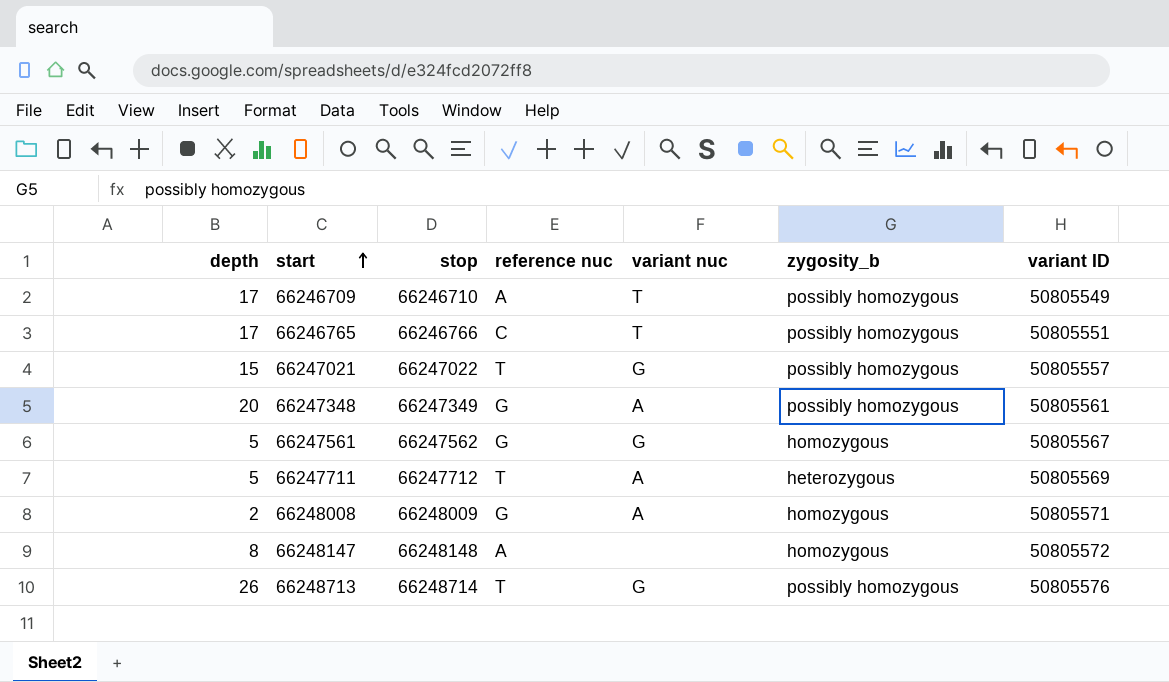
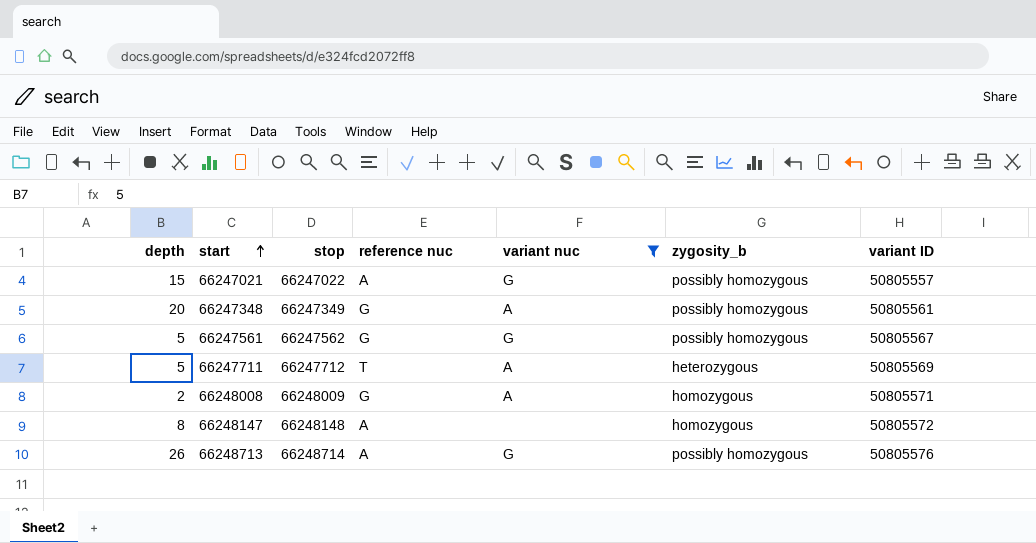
filter: none -> variant nuc != T
66247021 | reference nuc: T -> A
66247561 | zygosity_b: homozygous -> possibly homozygous
66248713 | reference nuc: T -> A

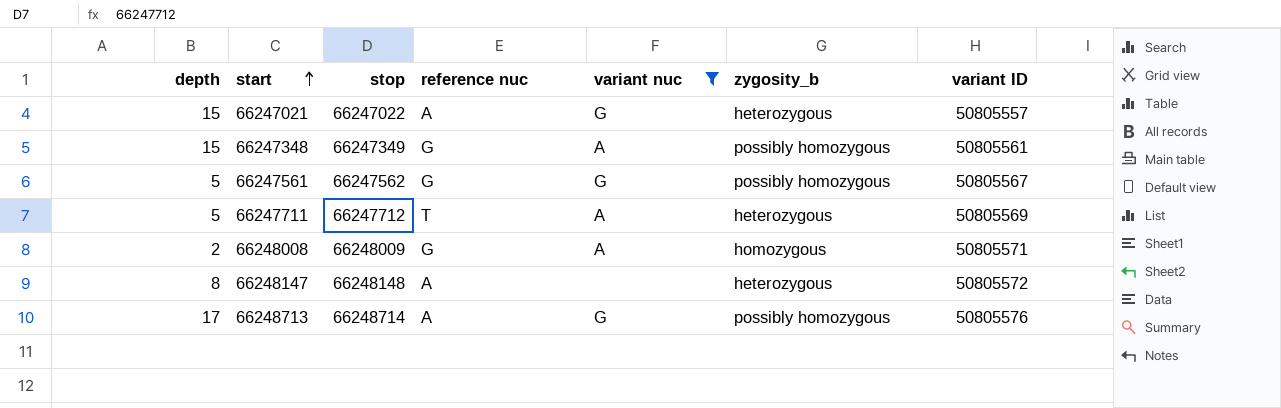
66247021 | zygosity_b: possibly homozygous -> heterozygous
66247348 | depth: 20 -> 15
66248147 | zygosity_b: homozygous -> heterozygous
66248713 | depth: 26 -> 17

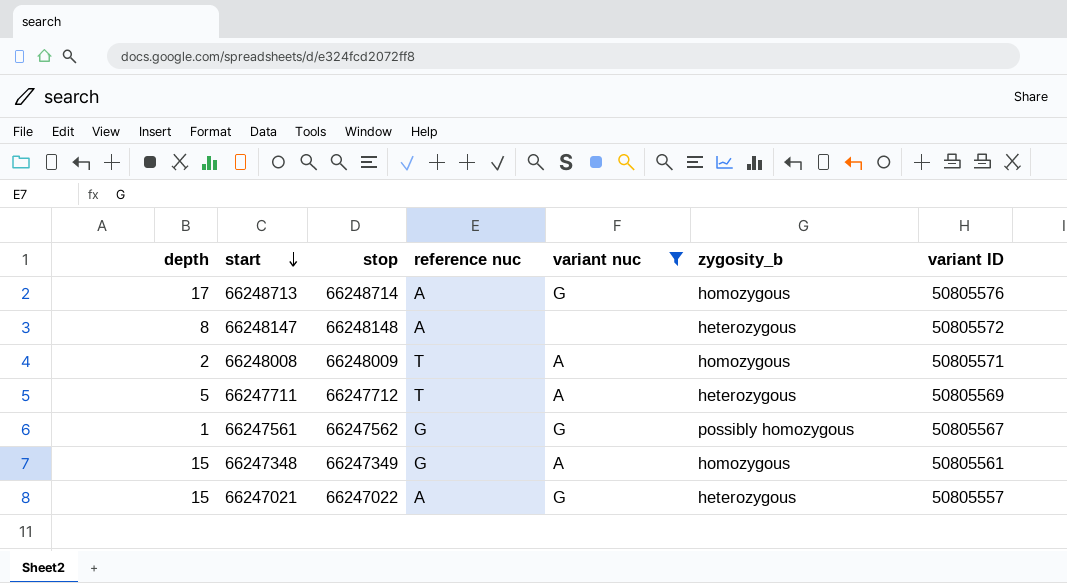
row order: start ascending -> start descending
66248713 | zygosity_b: possibly homozygous -> homozygous
66248008 | reference nuc: G -> T
66247561 | depth: 5 -> 1
66247348 | zygosity_b: possibly homozygous -> homozygous

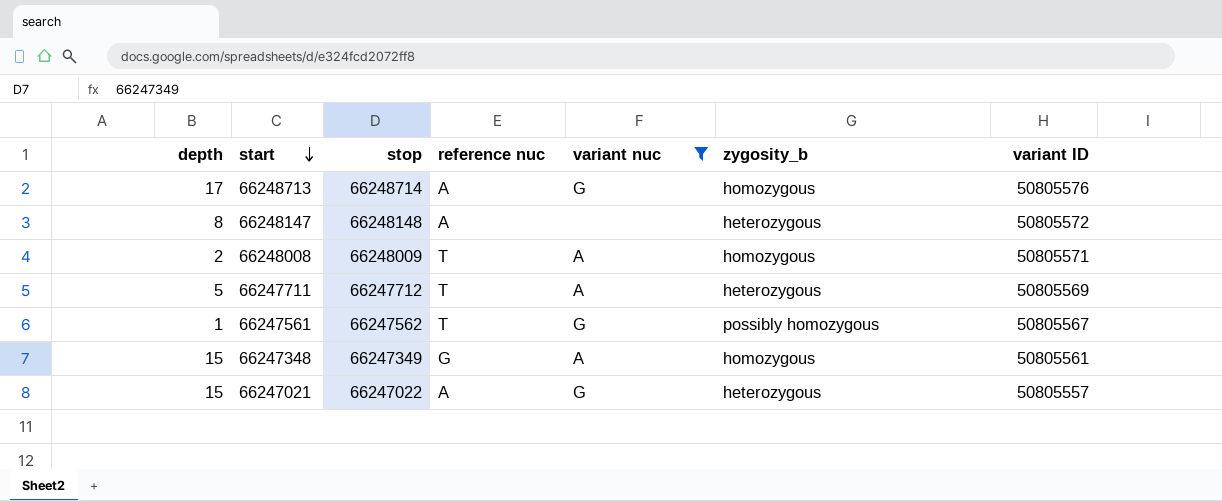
66247561 | reference nuc: G -> T

